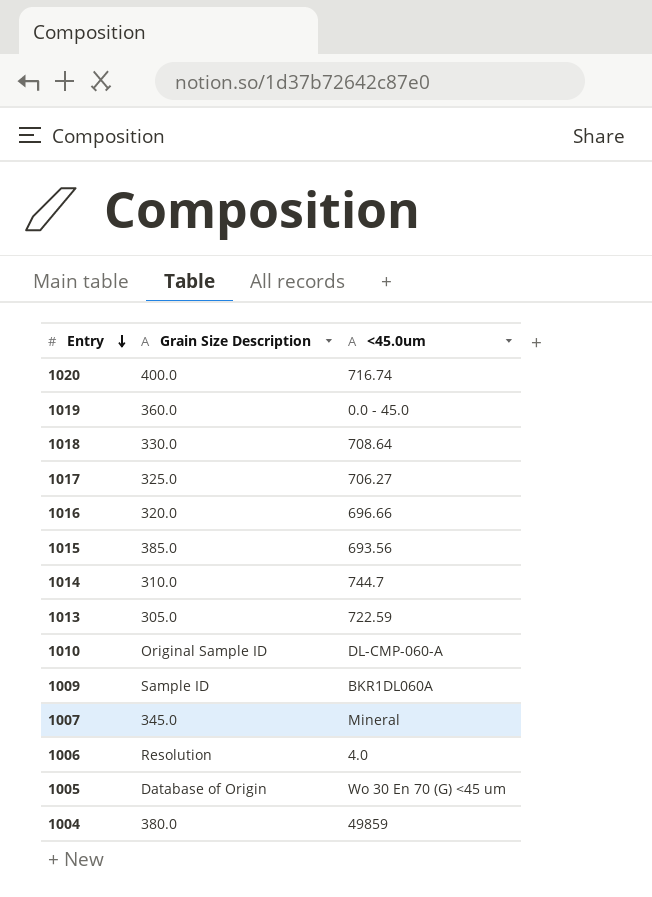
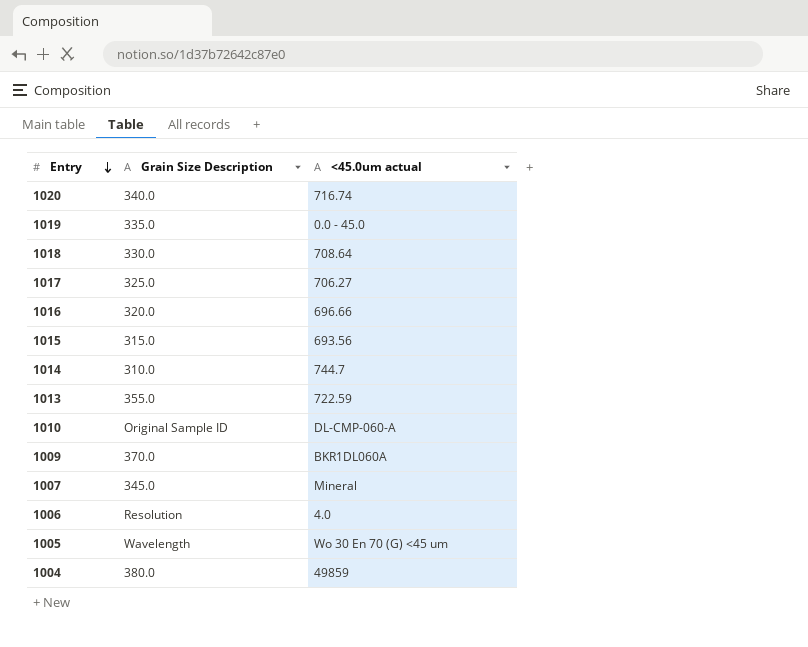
column name: <45.0um -> <45.0um actual
1020 | Grain Size Description: 400.0 -> 340.0
1019 | Grain Size Description: 360.0 -> 335.0
1015 | Grain Size Description: 385.0 -> 315.0
1013 | Grain Size Description: 305.0 -> 355.0
1009 | Grain Size Description: Sample ID -> 370.0
1005 | Grain Size Description: Database of Origin -> Wavelength

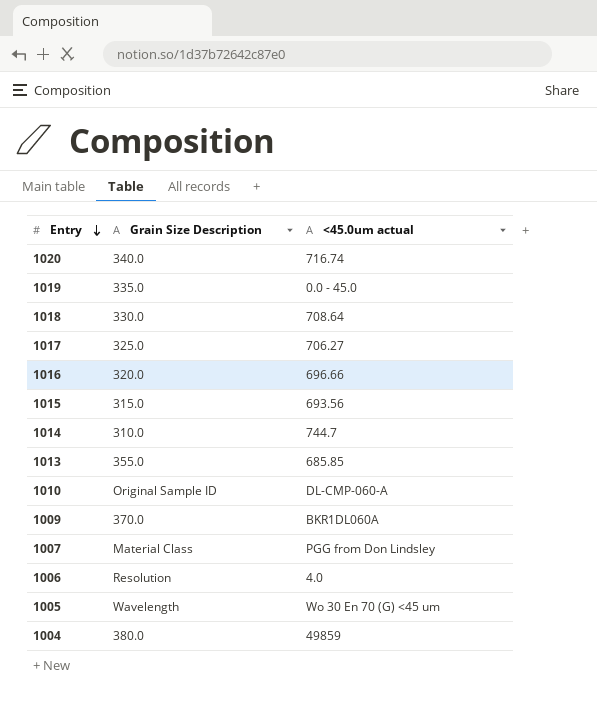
1013 | <45.0um actual: 722.59 -> 685.85
1007 | Grain Size Description: 345.0 -> Material Class
1007 | <45.0um actual: Mineral -> PGG from Don Lindsley

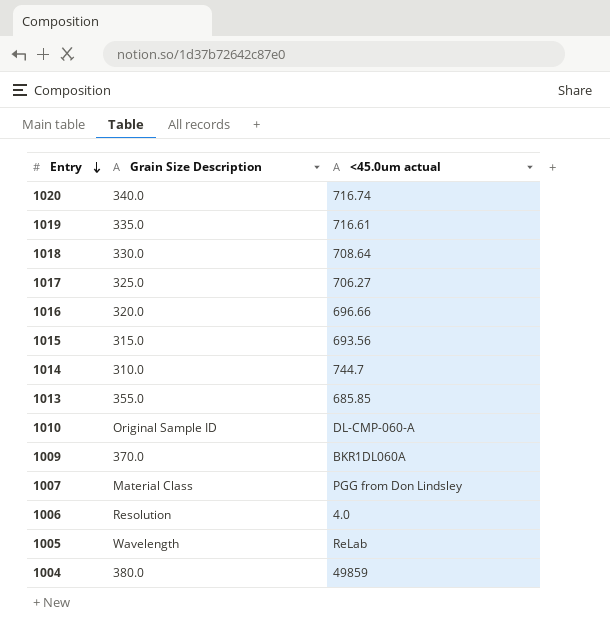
1019 | <45.0um actual: 0.0 - 45.0 -> 716.61
1005 | <45.0um actual: Wo 30 En 70 (G) <45 um -> ReLab

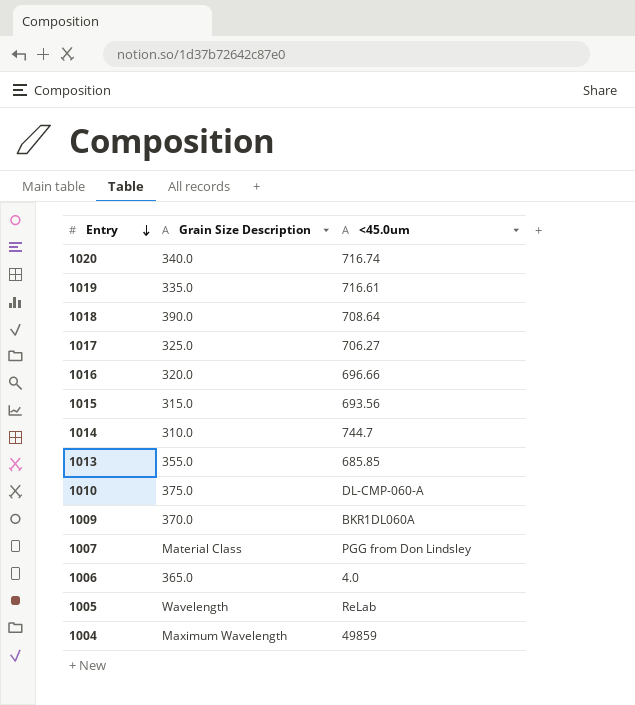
column name: <45.0um actual -> <45.0um
1018 | Grain Size Description: 330.0 -> 390.0
1010 | Grain Size Description: Original Sample ID -> 375.0
1006 | Grain Size Description: Resolution -> 365.0
1004 | Grain Size Description: 380.0 -> Maximum Wavelength

